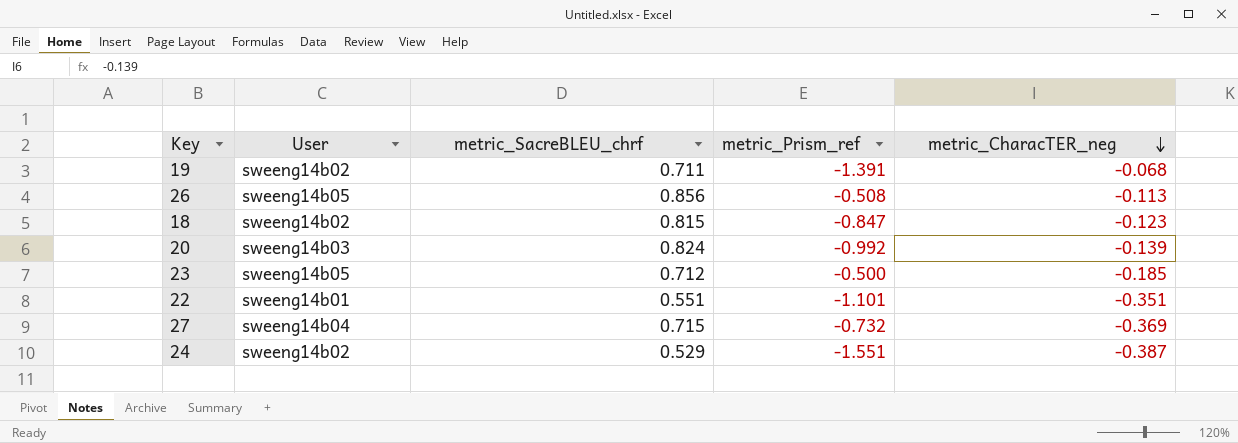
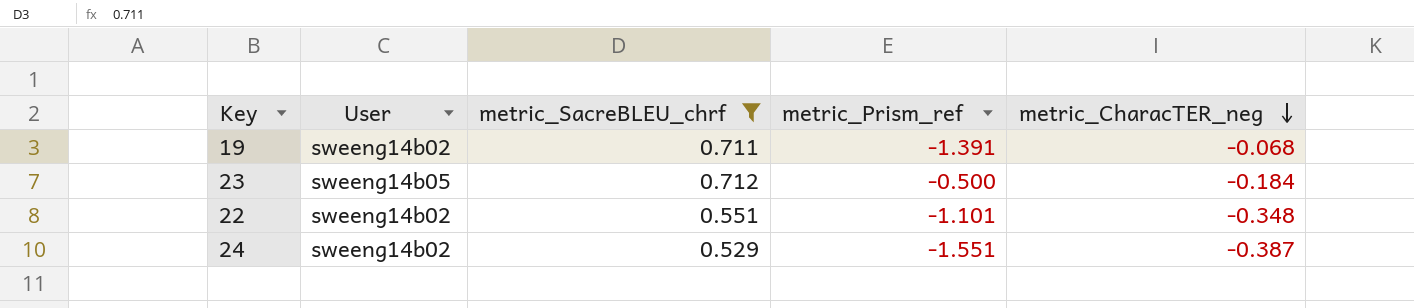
filter: none -> metric_SacreBLEU_chrf <= 0.712
23 | metric_CharacTER_neg: -0.185 -> -0.184
22 | User: sweeng14b01 -> sweeng14b02
22 | metric_CharacTER_neg: -0.351 -> -0.348

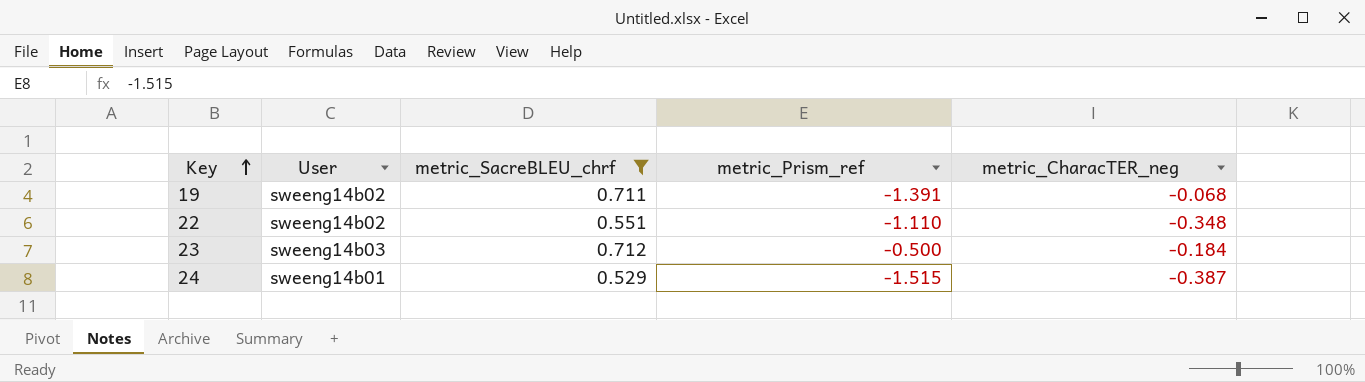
row order: metric_CharacTER_neg descending -> Key ascending
22 | metric_Prism_ref: -1.101 -> -1.110
23 | User: sweeng14b05 -> sweeng14b03
24 | User: sweeng14b02 -> sweeng14b01
24 | metric_Prism_ref: -1.551 -> -1.515

